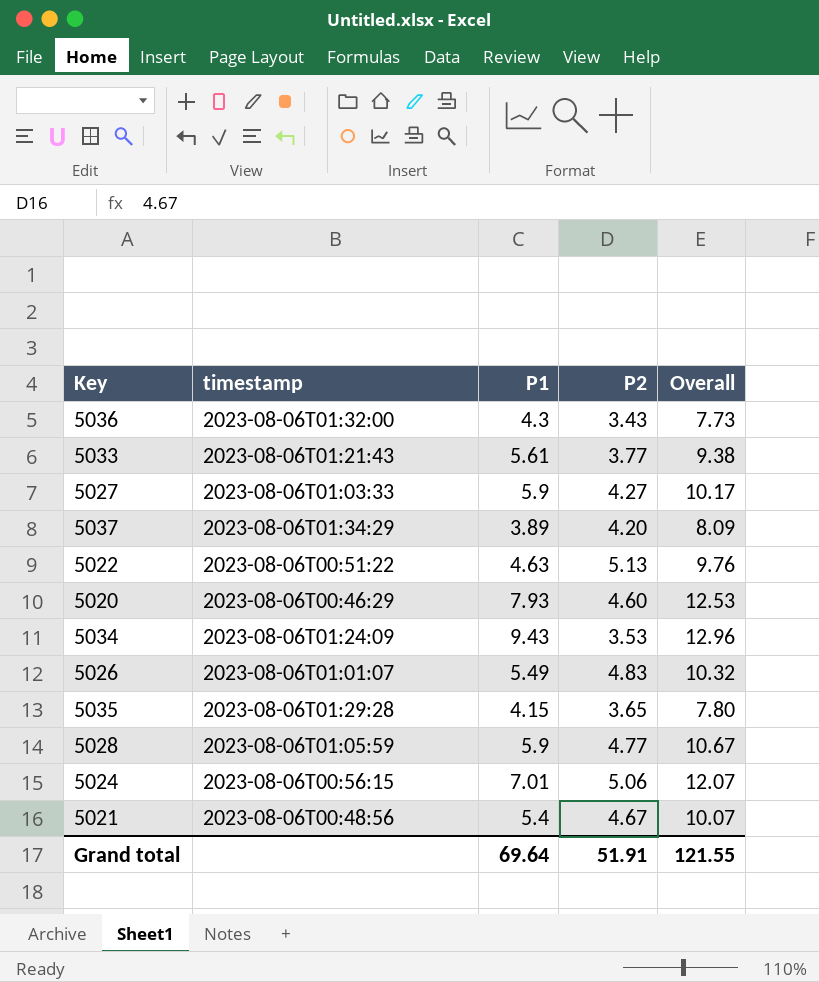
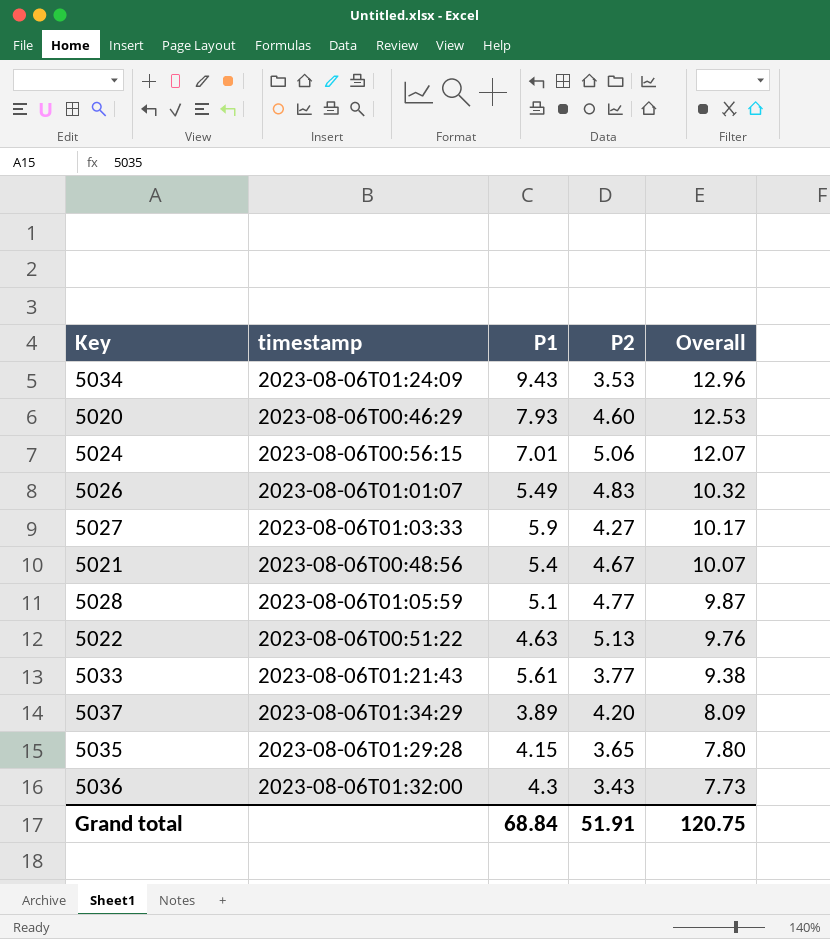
row order: none -> Overall descending
5028 | P1: 5.9 -> 5.1
5028 | Overall: 10.67 -> 9.87
Grand total | P1: 69.64 -> 68.84
Grand total | Overall: 121.55 -> 120.75

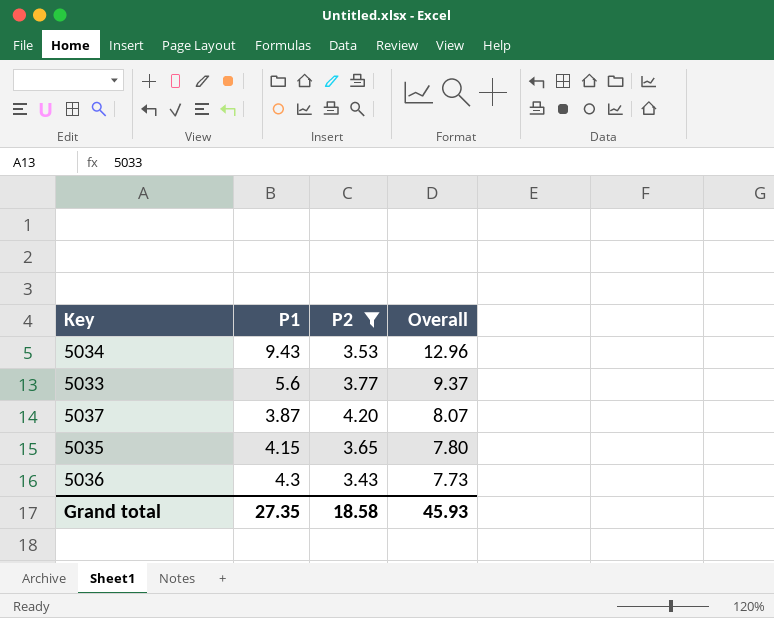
filter: none -> P2 <= 4.20
column timestamp | position: 2 -> none
5033 | P1: 5.61 -> 5.6
5033 | Overall: 9.38 -> 9.37
5037 | P1: 3.89 -> 3.87
5037 | Overall: 8.09 -> 8.07
Grand total | P1: 68.84 -> 27.35
Grand total | P2: 51.91 -> 18.58
Grand total | Overall: 120.75 -> 45.93

